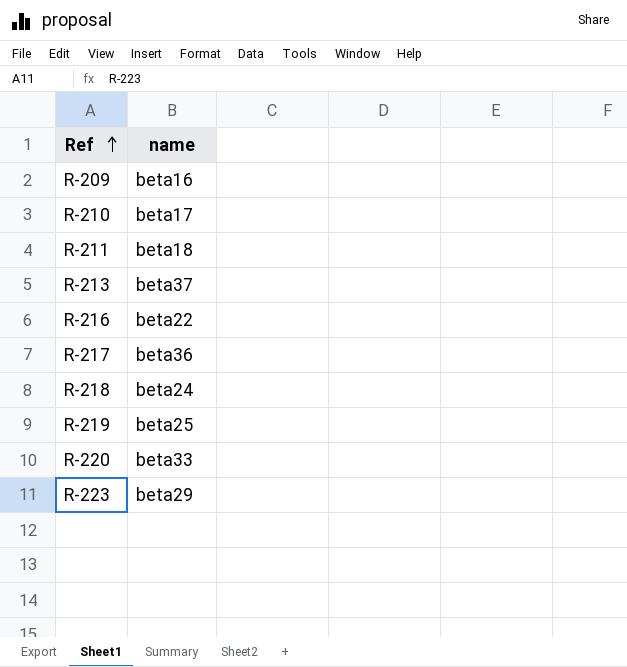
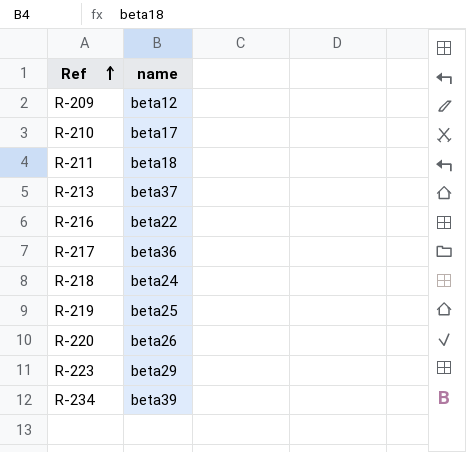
R-209 | name: beta16 -> beta12
R-220 | name: beta33 -> beta26
row R-234: none -> beta39

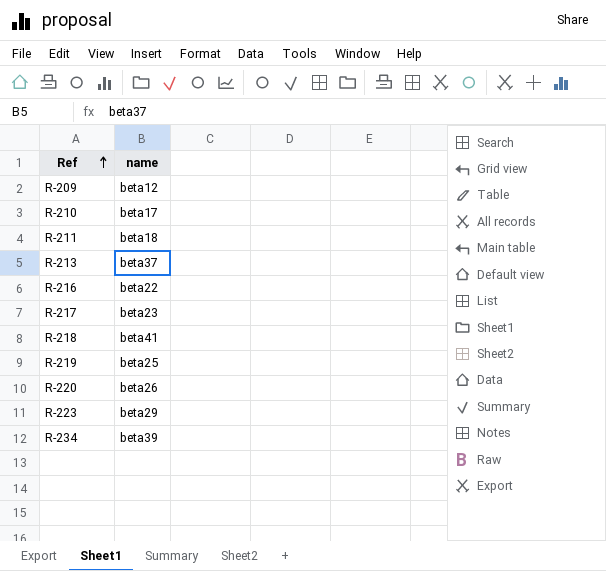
R-217 | name: beta36 -> beta23
R-218 | name: beta24 -> beta41

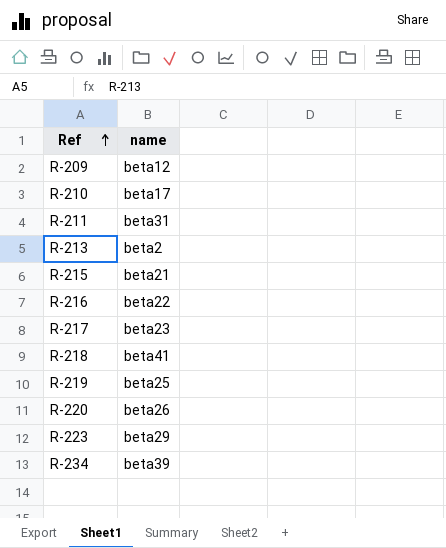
R-211 | name: beta18 -> beta31
R-213 | name: beta37 -> beta2
row R-215: none -> beta21

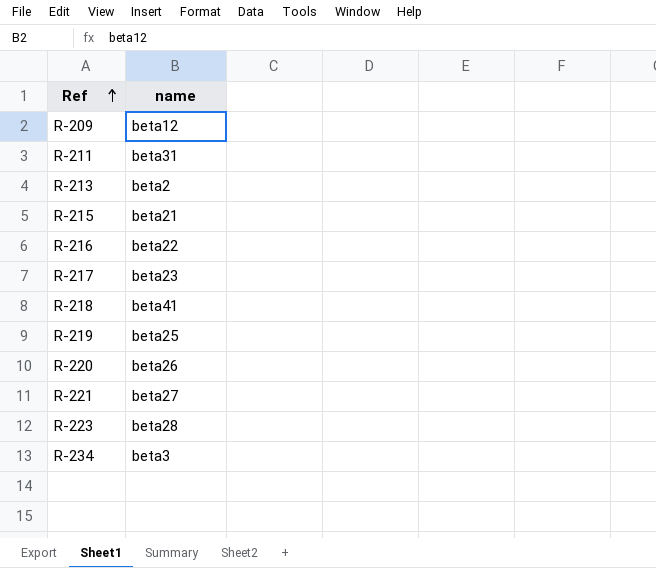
row R-210: beta17 -> none
row R-221: none -> beta27
R-223 | name: beta29 -> beta28
R-234 | name: beta39 -> beta3

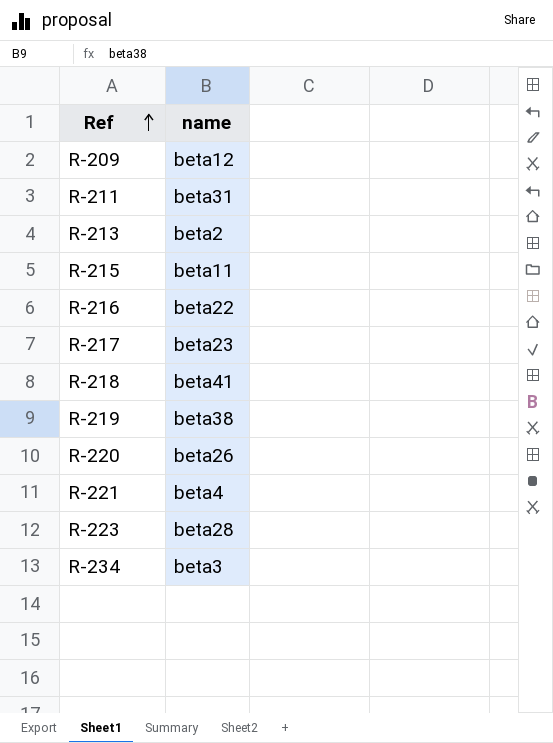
R-215 | name: beta21 -> beta11
R-219 | name: beta25 -> beta38
R-221 | name: beta27 -> beta4

